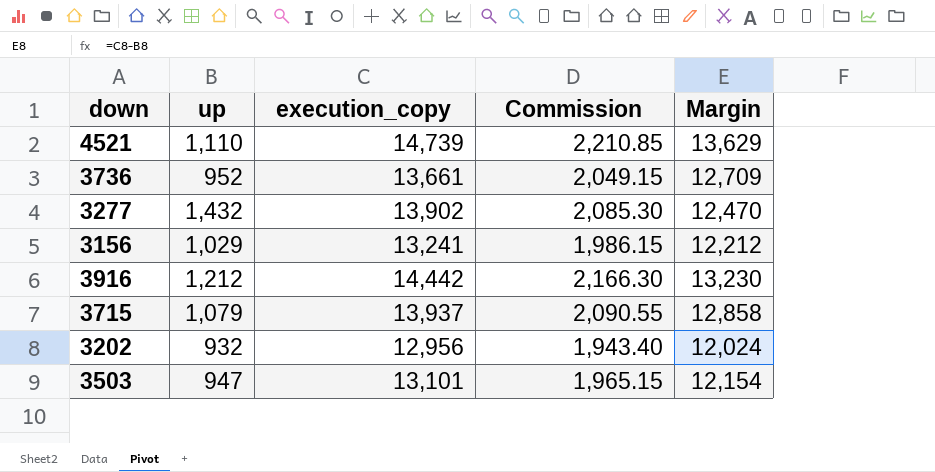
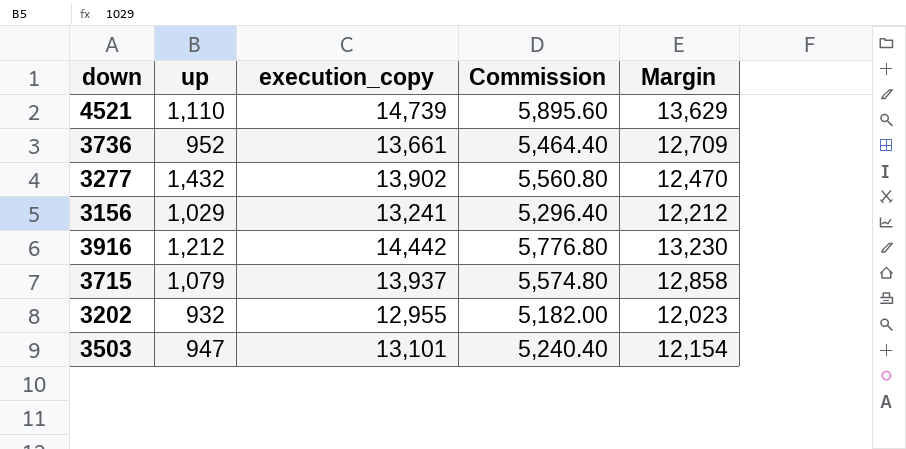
column Commission | formula: [execution_copy] * 0.15 -> [execution_copy] * 0.4
3202 | execution_copy: 12,956 -> 12,955
3202 | Margin: 12,024 -> 12,023

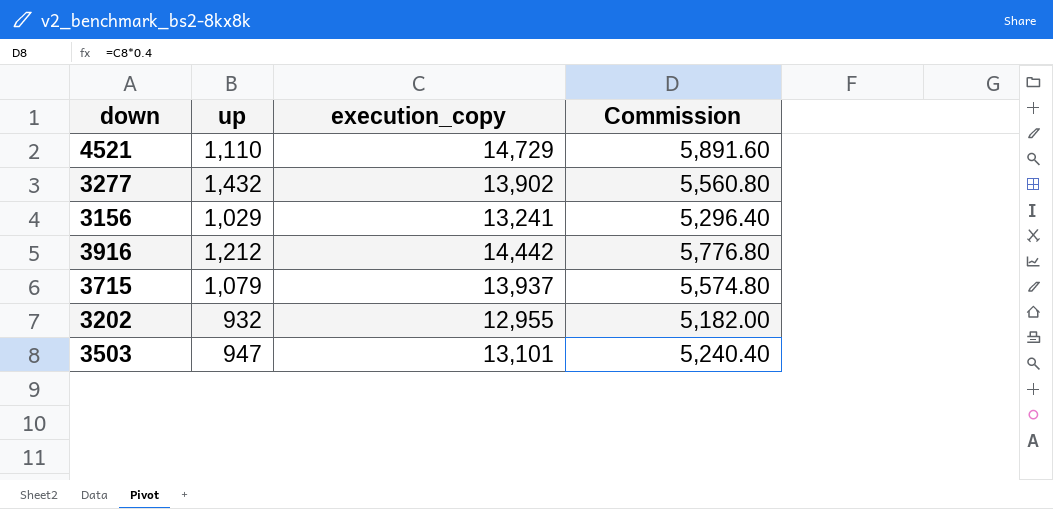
column Margin | formula: [execution_copy] - [up] -> none
row 3736: 952 | 13,661 | 5,464.40 | 12,709 -> none
4521 | execution_copy: 14,739 -> 14,729
4521 | Commission: 5,895.60 -> 5,891.60

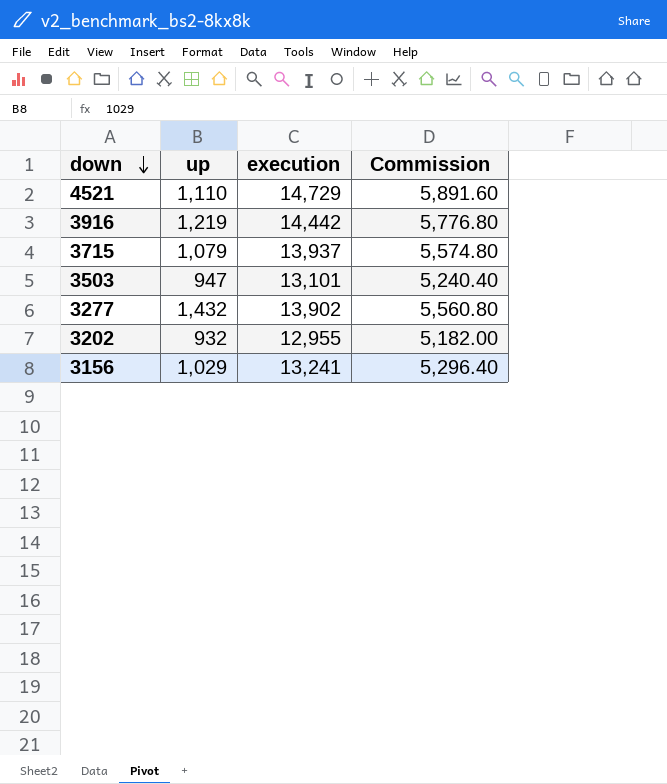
row order: none -> down descending
column name: execution_copy -> execution
3916 | up: 1,212 -> 1,219

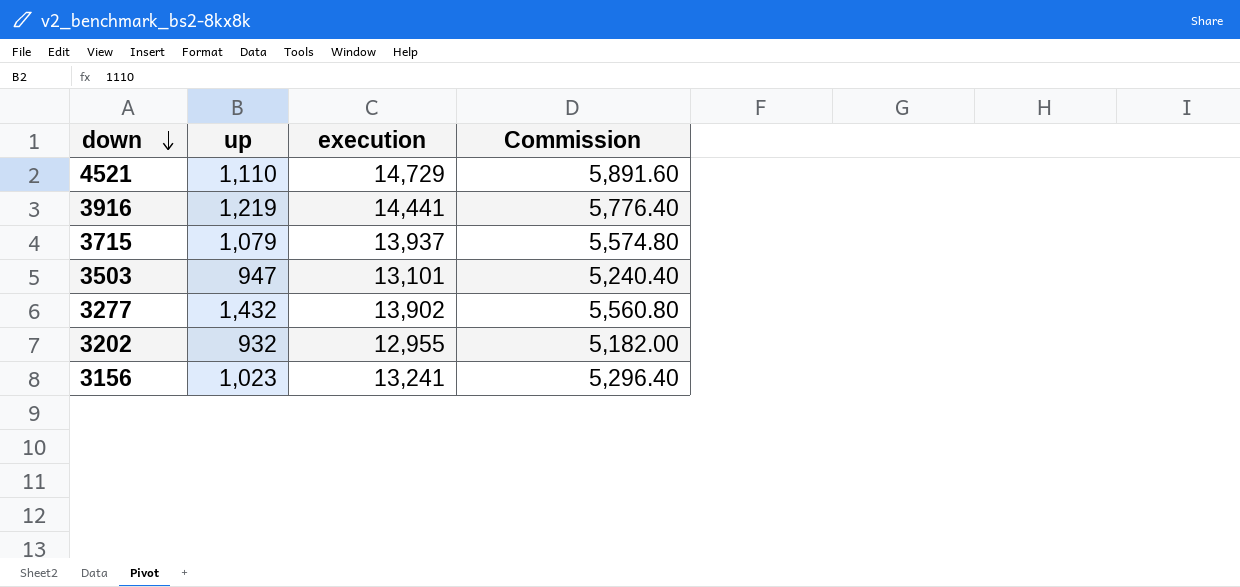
3916 | execution: 14,442 -> 14,441
3916 | Commission: 5,776.80 -> 5,776.40
3156 | up: 1,029 -> 1,023

